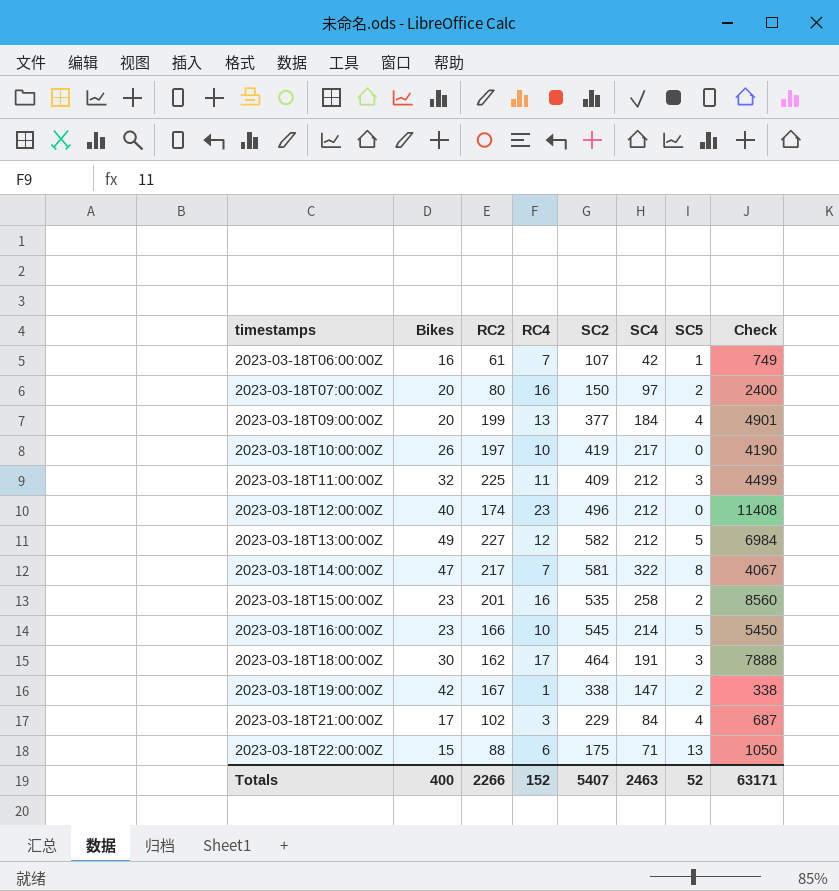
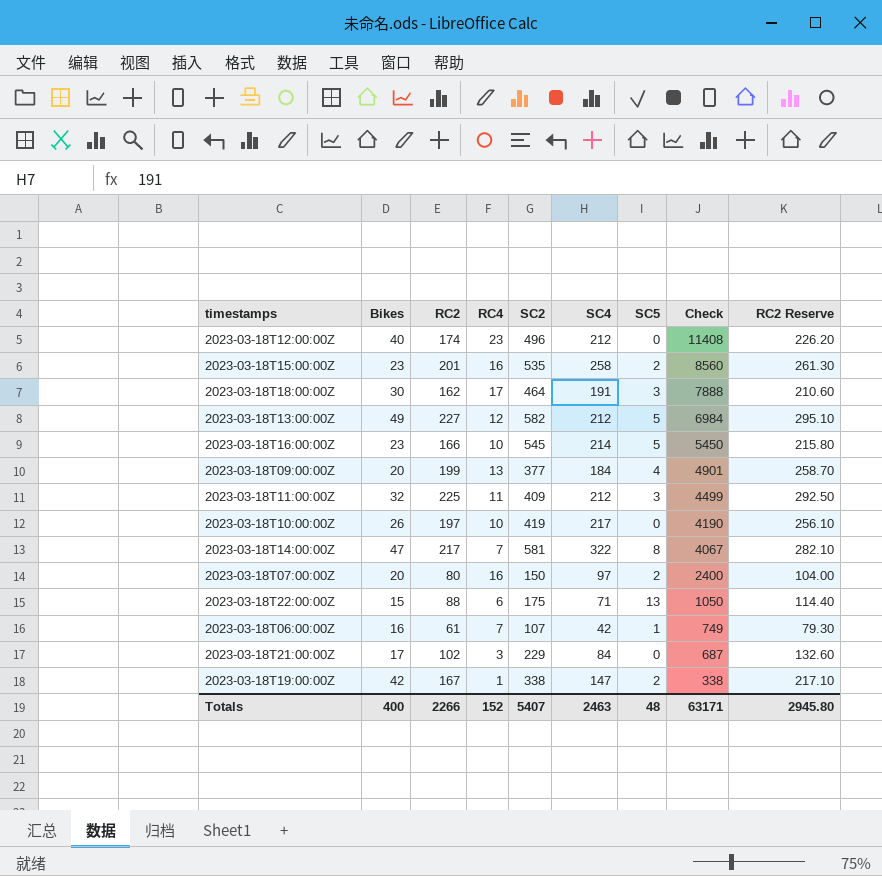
row order: timestamps ascending -> Check descending
column RC2 Reserve | formula: none -> [RC2] * 1.3
2023-03-18T21:00:00Z | SC5: 4 -> 0
Totals | SC5: 52 -> 48

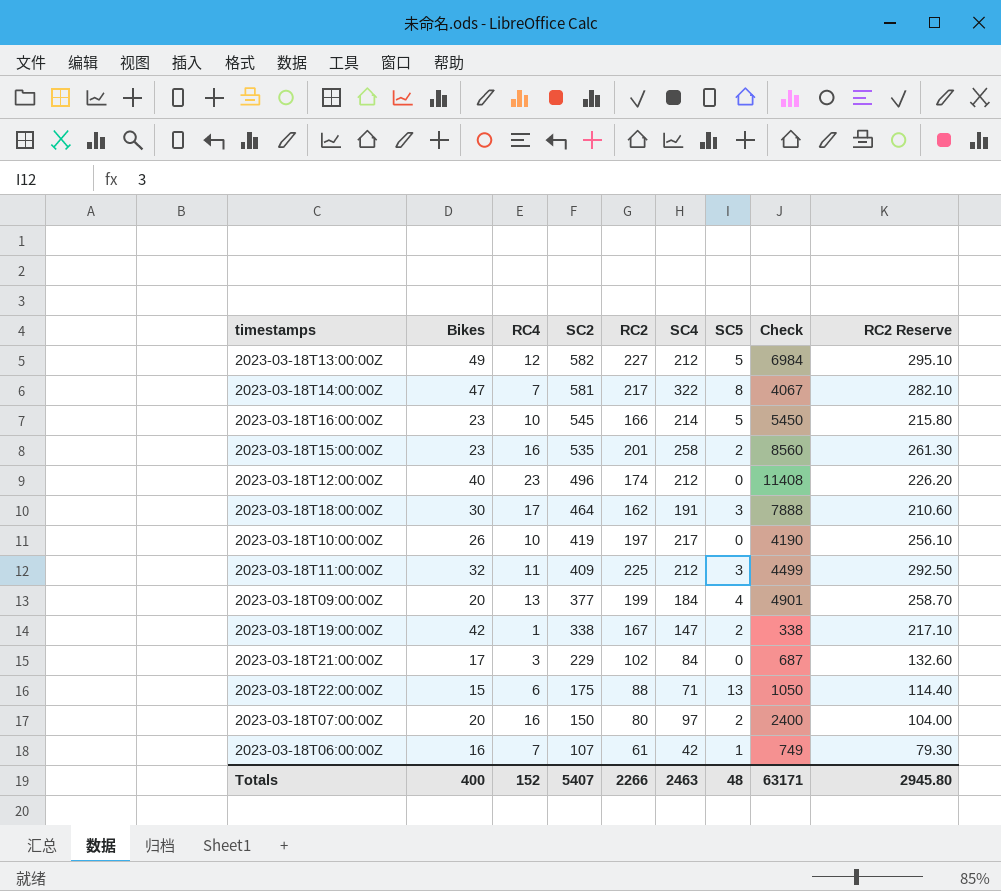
row order: Check descending -> SC2 descending
column RC2 | position: 3 -> 5

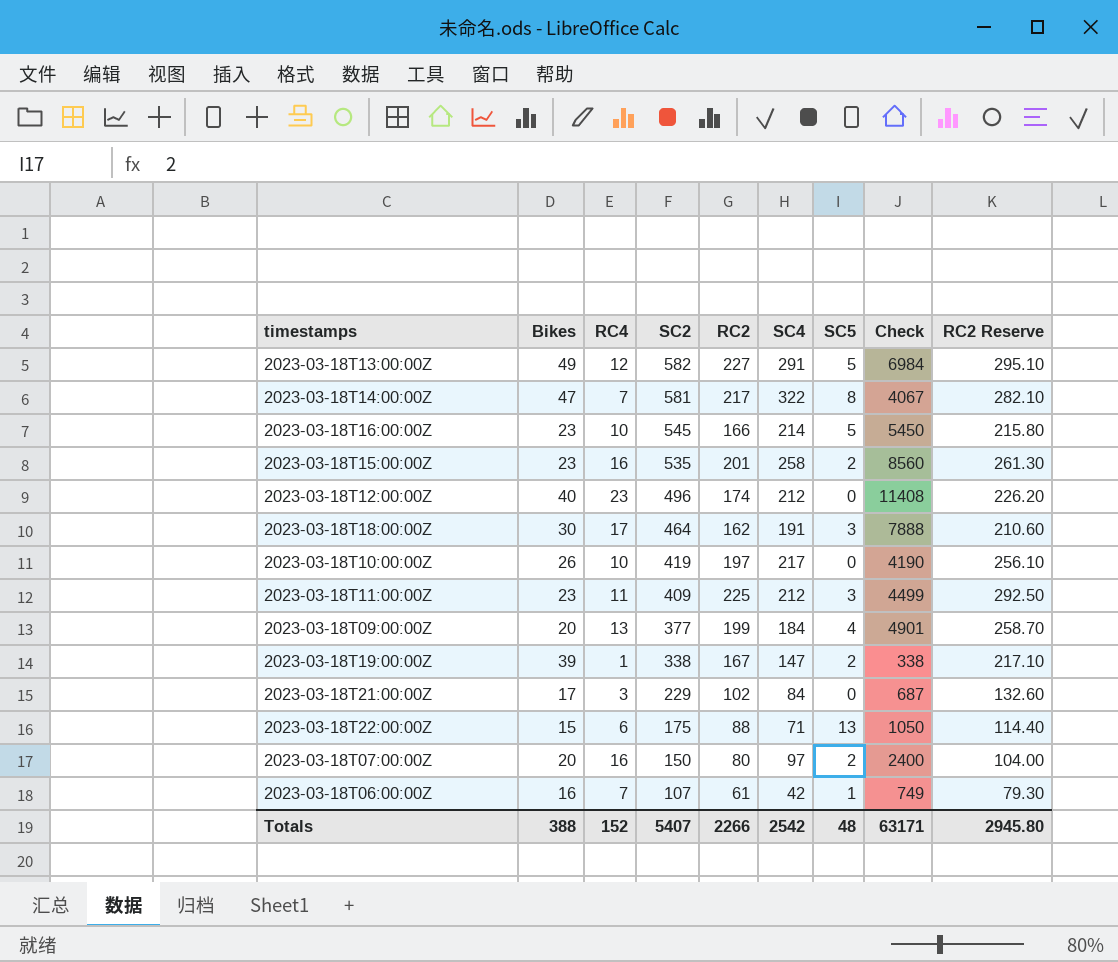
2023-03-18T13:00:00Z | SC4: 212 -> 291
2023-03-18T11:00:00Z | Bikes: 32 -> 23
2023-03-18T19:00:00Z | Bikes: 42 -> 39
Totals | Bikes: 400 -> 388
Totals | SC4: 2463 -> 2542

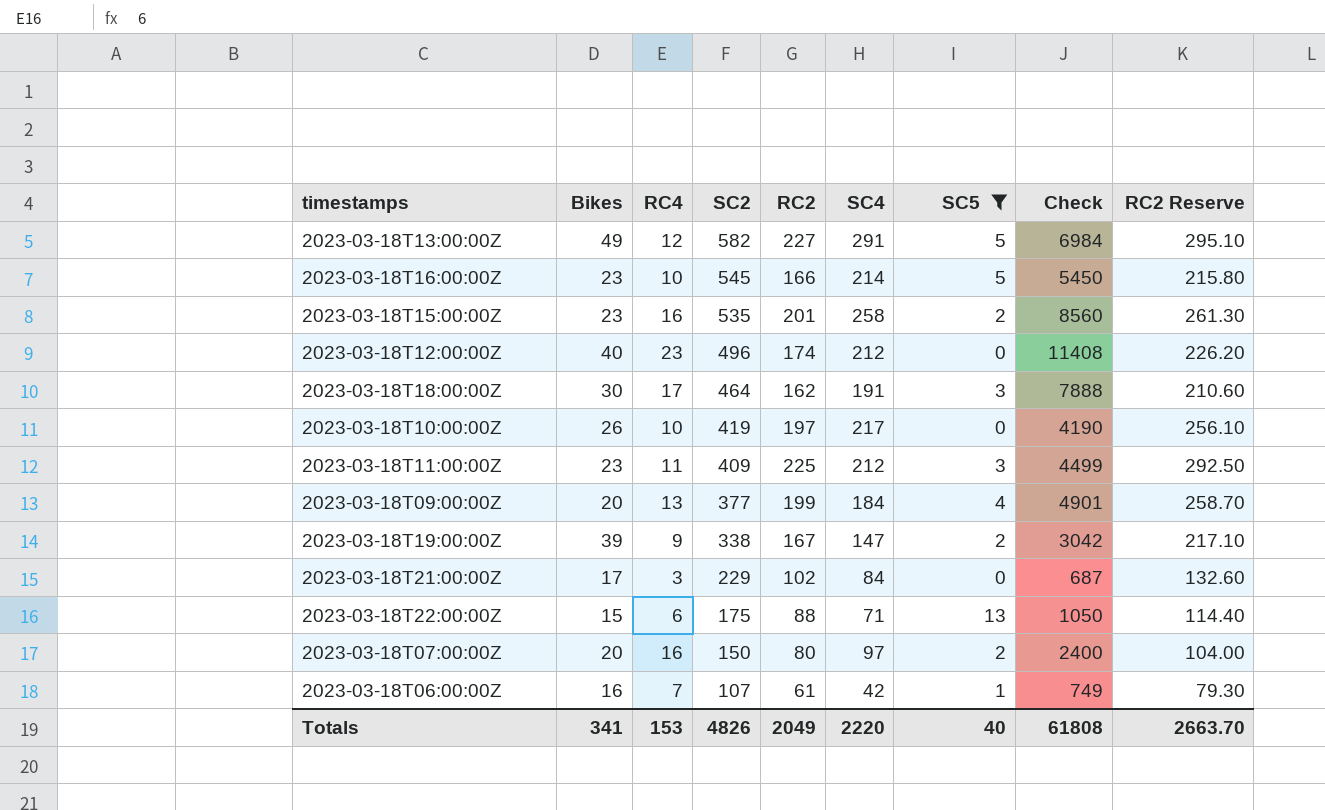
filter: none -> SC5 != 8
2023-03-18T19:00:00Z | RC4: 1 -> 9
2023-03-18T19:00:00Z | Check: 338 -> 3042
Totals | Bikes: 388 -> 341
Totals | RC4: 152 -> 153
Totals | SC2: 5407 -> 4826
Totals | RC2: 2266 -> 2049
Totals | SC4: 2542 -> 2220
Totals | SC5: 48 -> 40
Totals | Check: 63171 -> 61808
Totals | RC2 Reserve: 2945.80 -> 2663.70

